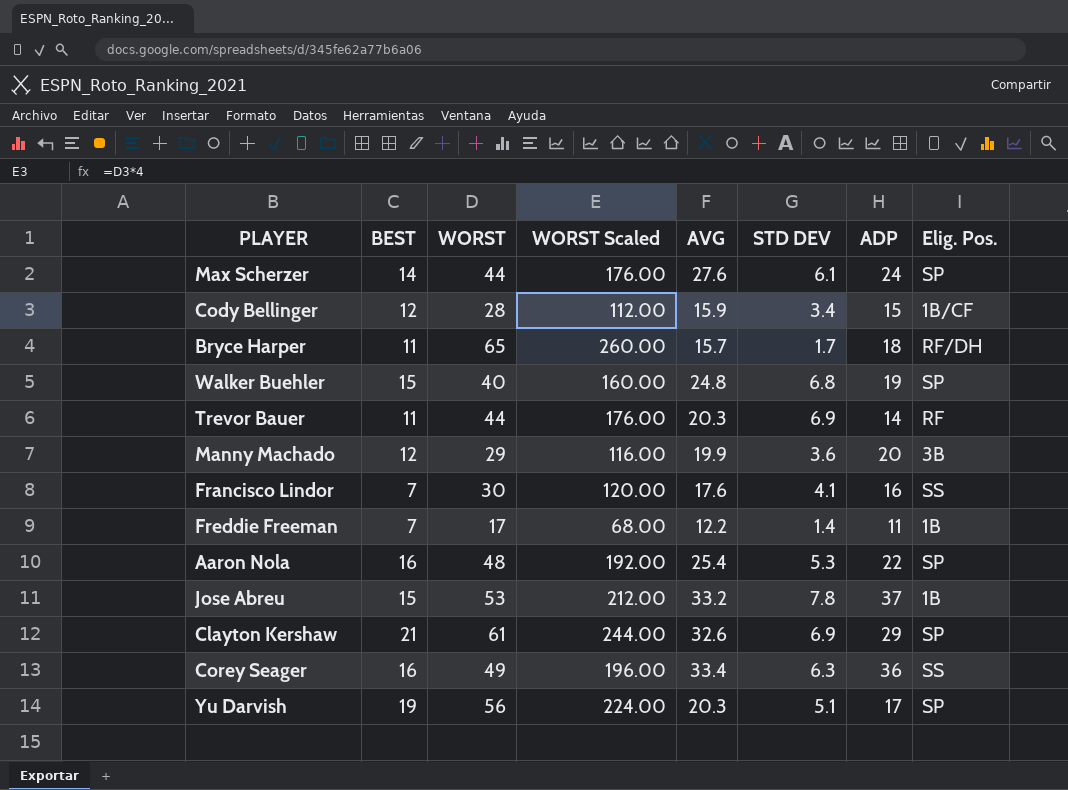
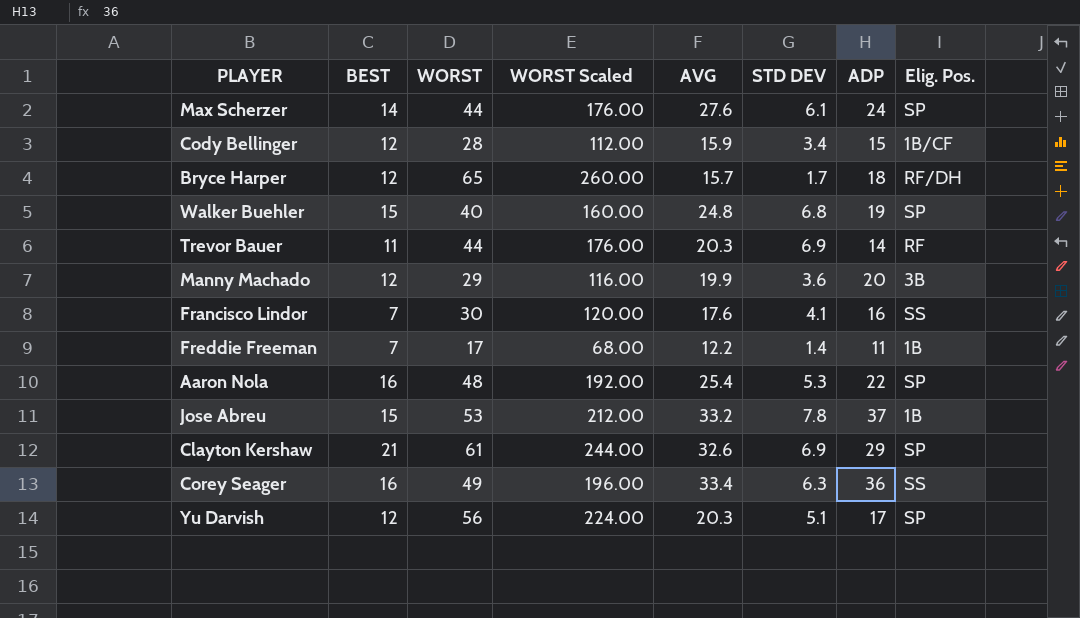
Bryce Harper | BEST: 11 -> 12
Yu Darvish | BEST: 19 -> 12

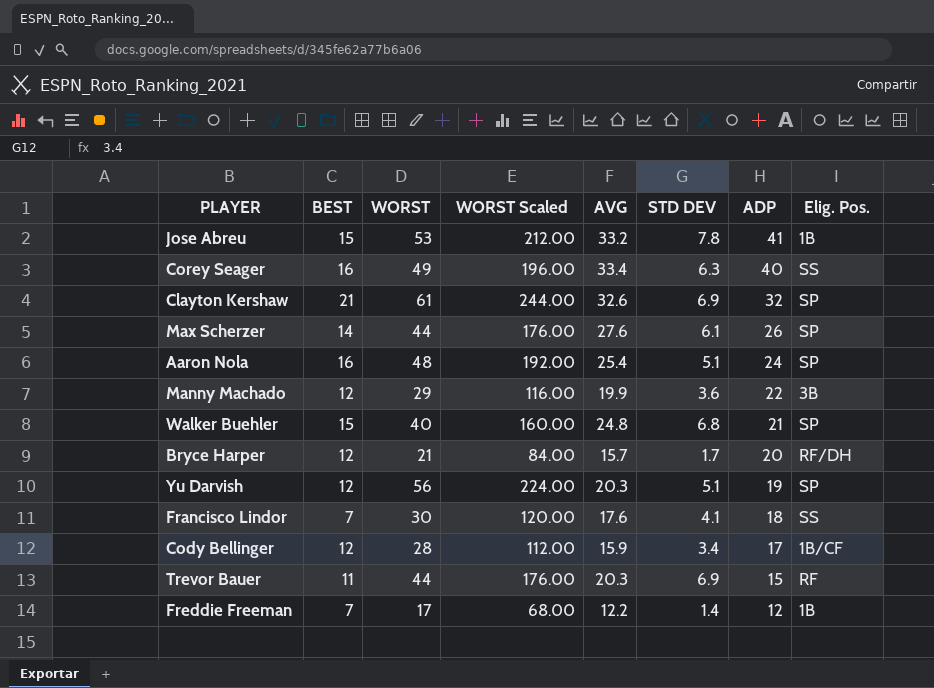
row order: none -> ADP descending
Jose Abreu | ADP: 37 -> 41
Corey Seager | ADP: 36 -> 40
Clayton Kershaw | ADP: 29 -> 32
Max Scherzer | ADP: 24 -> 26
Aaron Nola | STD DEV: 5.3 -> 5.1
Aaron Nola | ADP: 22 -> 24
Manny Machado | ADP: 20 -> 22
Walker Buehler | ADP: 19 -> 21
Bryce Harper | WORST: 65 -> 21
Bryce Harper | WORST Scaled: 260.00 -> 84.00
Bryce Harper | ADP: 18 -> 20
Yu Darvish | ADP: 17 -> 19
Francisco Lindor | ADP: 16 -> 18
Cody Bellinger | ADP: 15 -> 17
Trevor Bauer | ADP: 14 -> 15
Freddie Freeman | ADP: 11 -> 12

